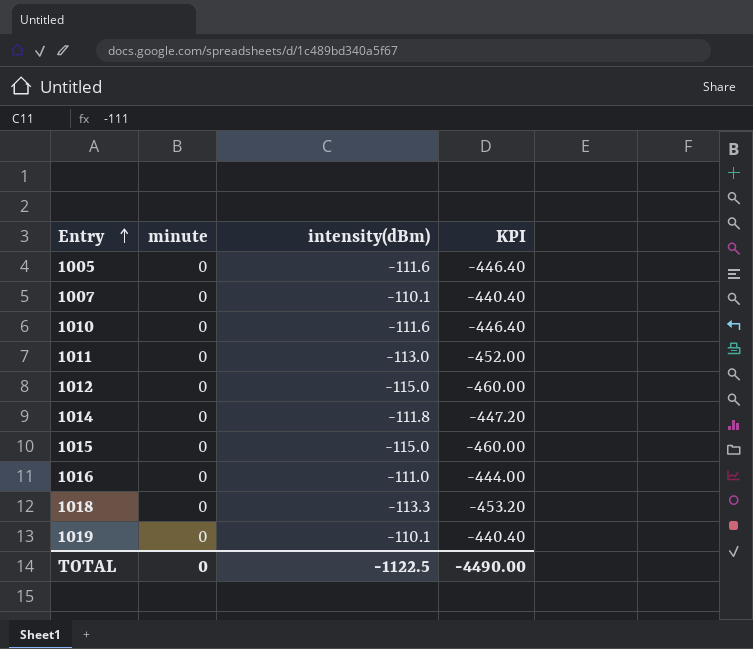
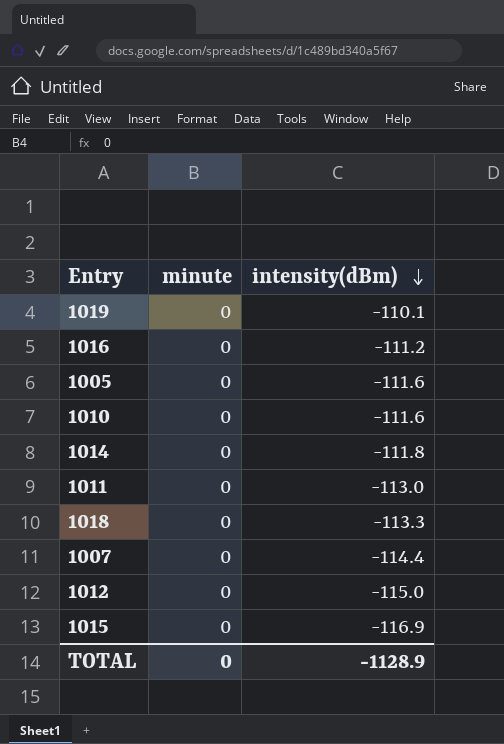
row order: Entry ascending -> intensity(dBm) descending
column KPI | formula: [intensity(dBm)] * 4 -> none
1016 | intensity(dBm): -111.0 -> -111.2
1007 | intensity(dBm): -110.1 -> -114.4
1015 | intensity(dBm): -115.0 -> -116.9
TOTAL | intensity(dBm): -1122.5 -> -1128.9

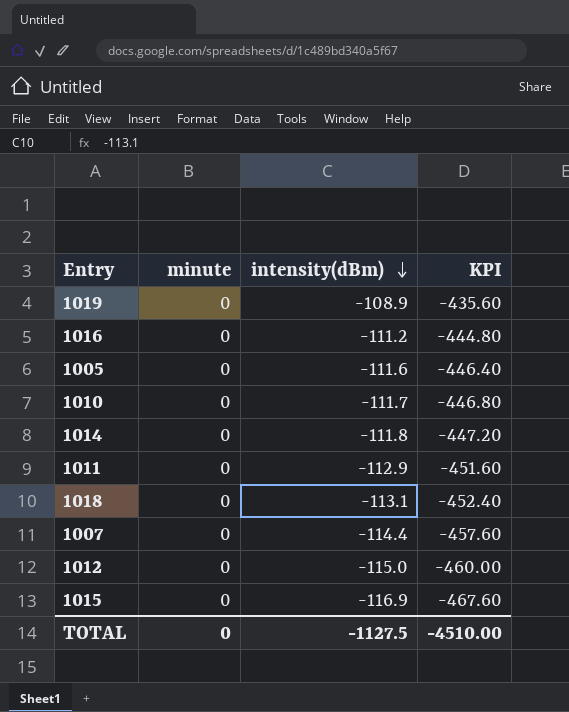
column KPI | formula: none -> [intensity(dBm)] * 4
1019 | intensity(dBm): -110.1 -> -108.9
1010 | intensity(dBm): -111.6 -> -111.7
1011 | intensity(dBm): -113.0 -> -112.9
1018 | intensity(dBm): -113.3 -> -113.1
TOTAL | intensity(dBm): -1128.9 -> -1127.5

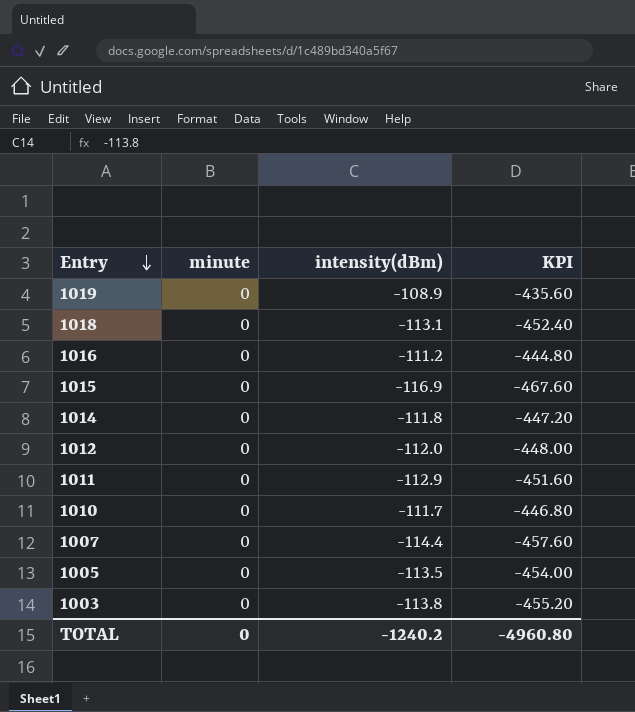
row order: intensity(dBm) descending -> Entry descending
1012 | intensity(dBm): -115.0 -> -112.0
1012 | KPI: -460.00 -> -448.00
1005 | intensity(dBm): -111.6 -> -113.5
1005 | KPI: -446.40 -> -454.00
row 1003: none -> 0 | -113.8 | -455.20
TOTAL | intensity(dBm): -1127.5 -> -1240.2
TOTAL | KPI: -4510.00 -> -4960.80

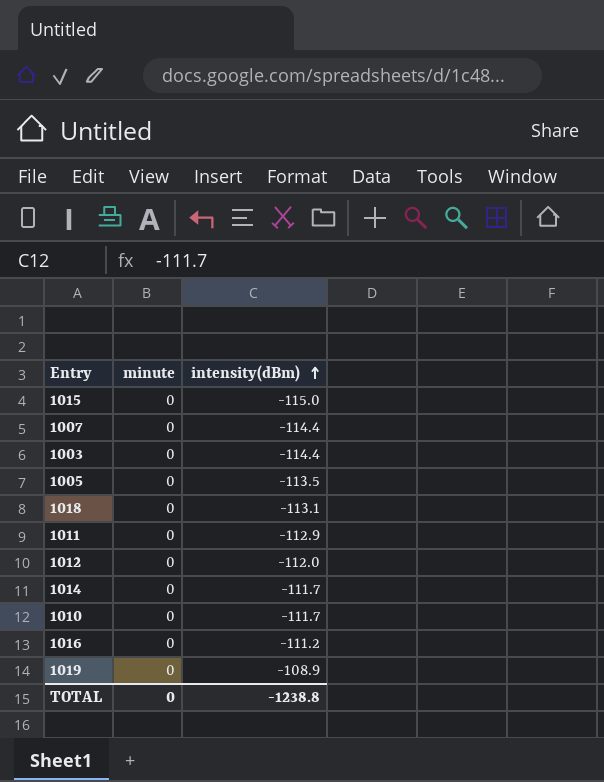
row order: Entry descending -> intensity(dBm) ascending
column KPI | formula: [intensity(dBm)] * 4 -> none
1015 | intensity(dBm): -116.9 -> -115.0
1003 | intensity(dBm): -113.8 -> -114.4
1014 | intensity(dBm): -111.8 -> -111.7
TOTAL | intensity(dBm): -1240.2 -> -1238.8

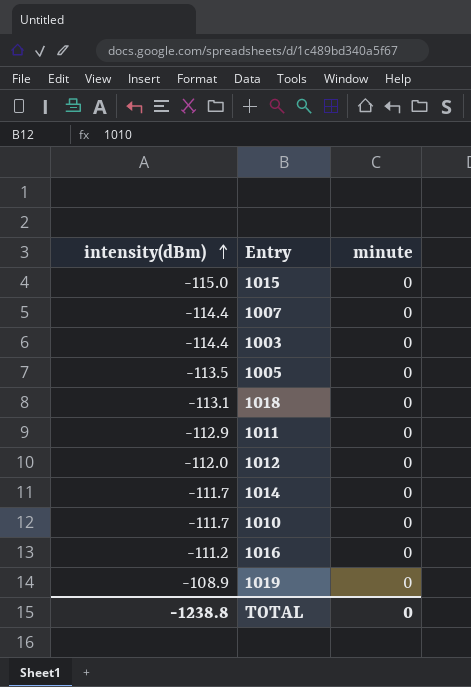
column intensity(dBm) | position: 3 -> 1

